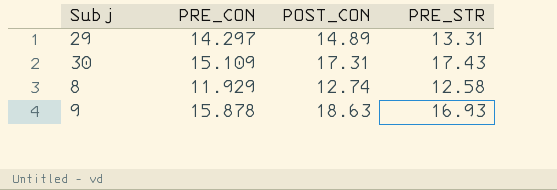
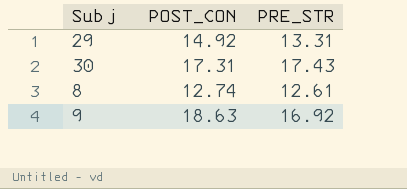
column PRE_CON | position: 2 -> none
29 | POST_CON: 14.89 -> 14.92
8 | PRE_STR: 12.58 -> 12.61
9 | PRE_STR: 16.93 -> 16.92

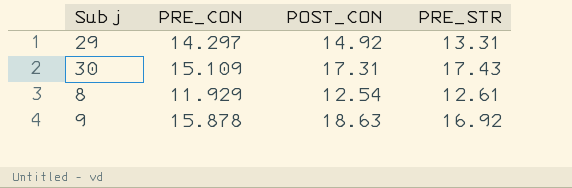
column PRE_CON | position: none -> 2
8 | POST_CON: 12.74 -> 12.54

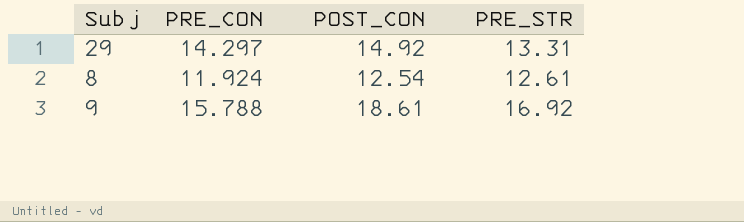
row 30: 15.109 | 17.31 | 17.43 -> none
8 | PRE_CON: 11.929 -> 11.924
9 | PRE_CON: 15.878 -> 15.788
9 | POST_CON: 18.63 -> 18.61

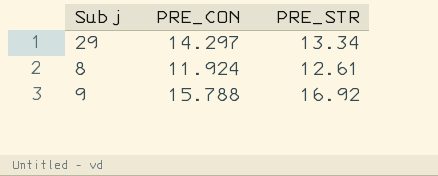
column POST_CON | position: 3 -> none
29 | PRE_STR: 13.31 -> 13.34

